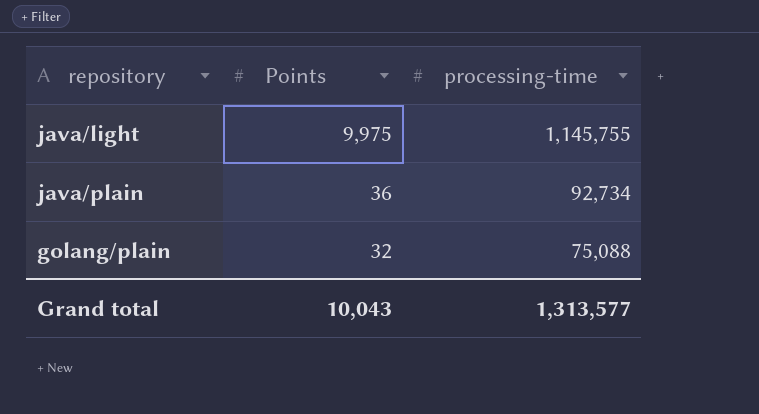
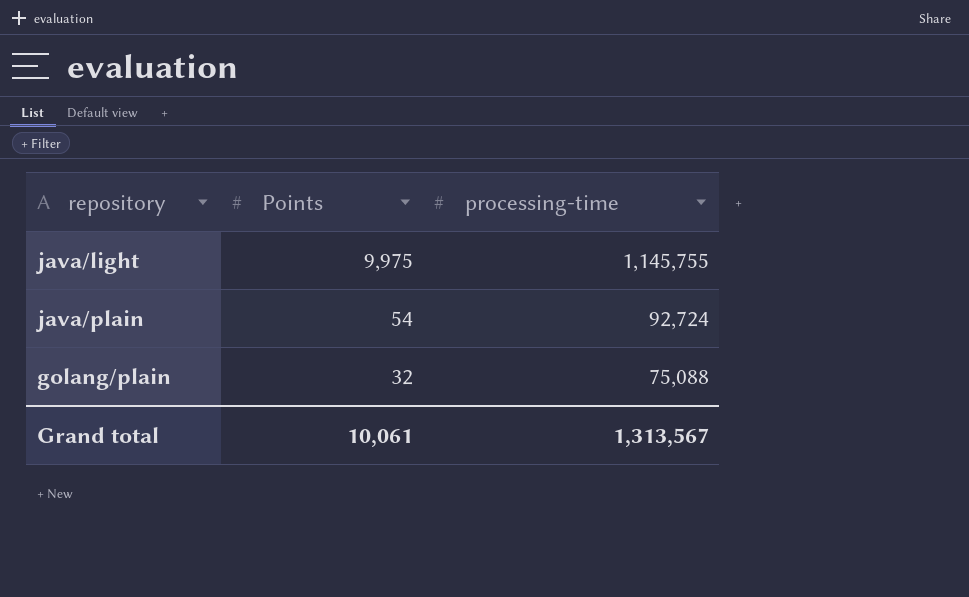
java/plain | Points: 36 -> 54
java/plain | processing-time: 92,734 -> 92,724
Grand total | Points: 10,043 -> 10,061
Grand total | processing-time: 1,313,577 -> 1,313,567

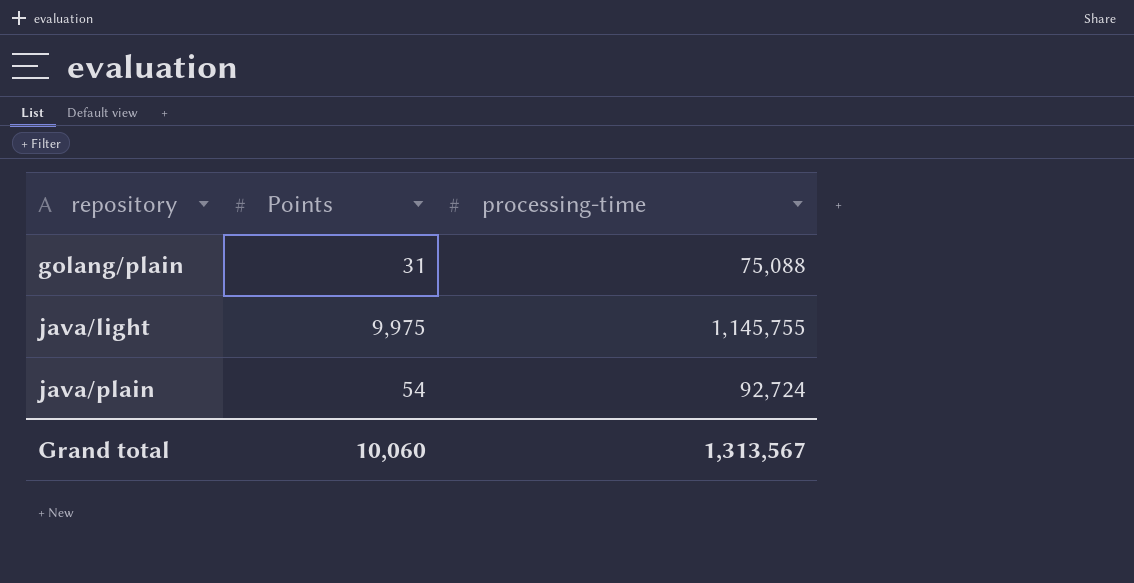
row order: Points descending -> repository ascending
golang/plain | Points: 32 -> 31
Grand total | Points: 10,061 -> 10,060

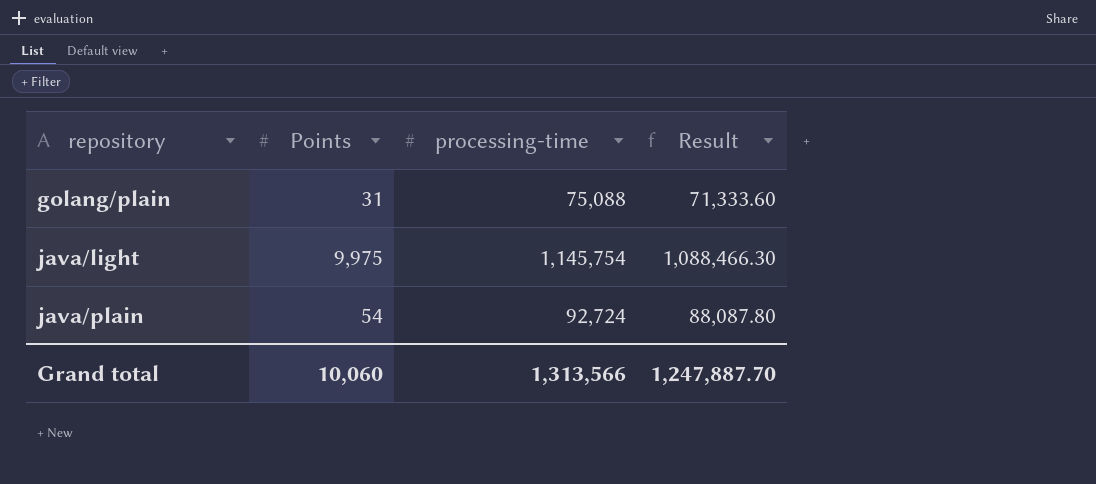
column Result | formula: none -> [processing-time] * 0.95
java/light | processing-time: 1,145,755 -> 1,145,754
Grand total | processing-time: 1,313,567 -> 1,313,566

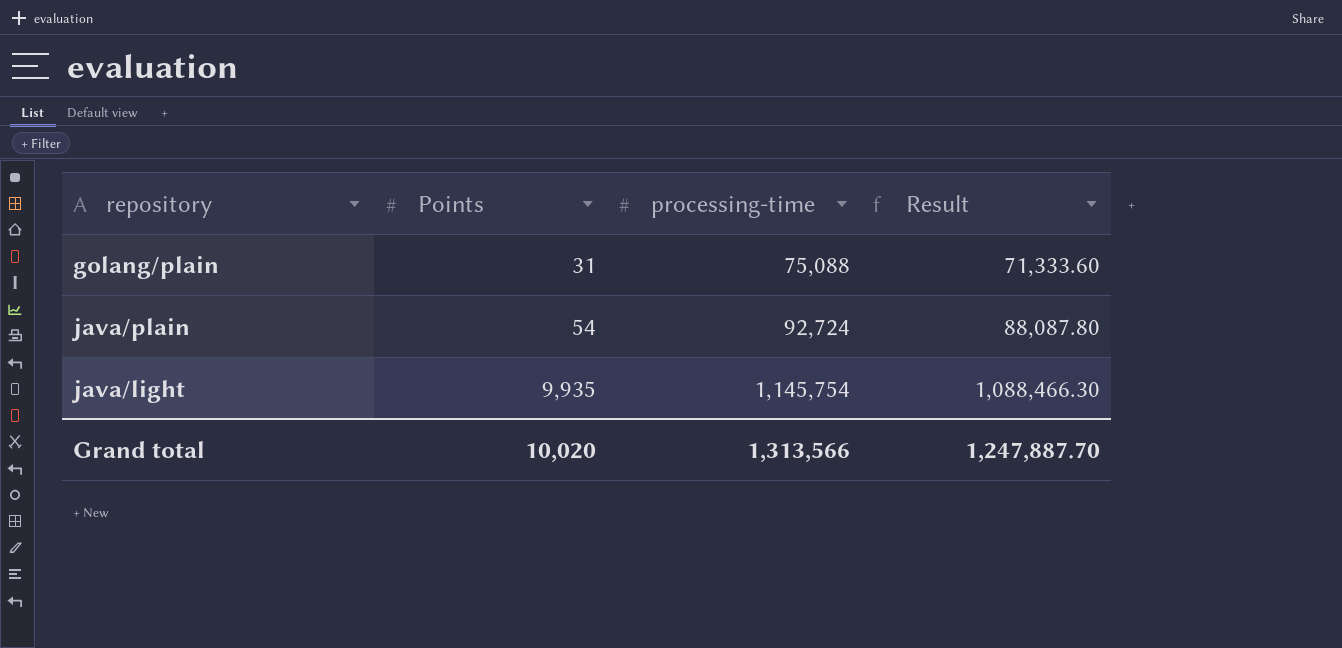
row order: repository ascending -> Points ascending
java/light | Points: 9,975 -> 9,935
Grand total | Points: 10,060 -> 10,020

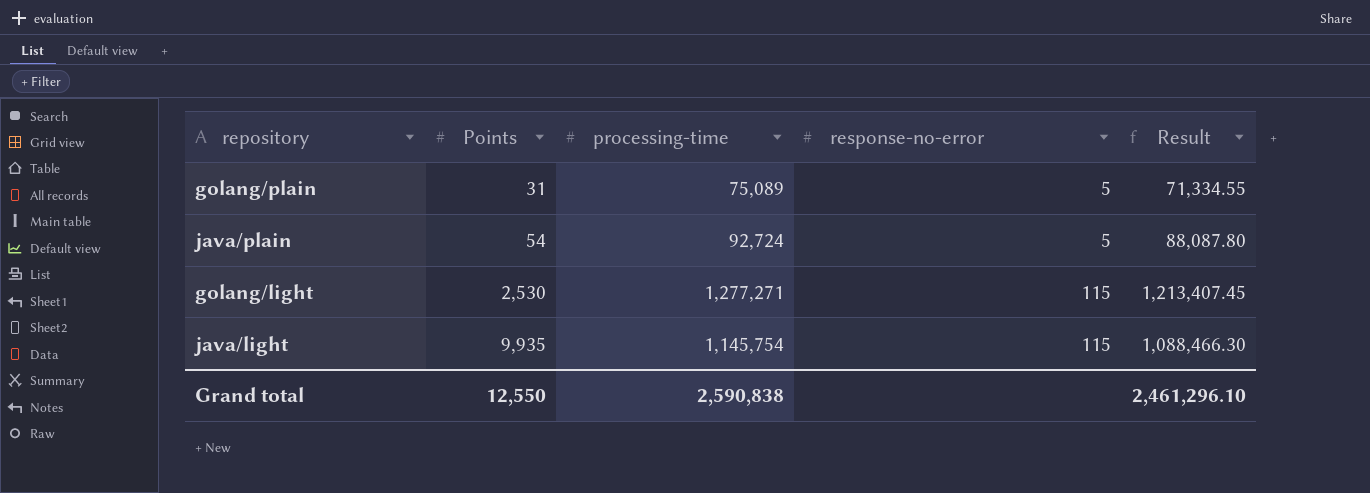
column response-no-error | position: none -> 4
golang/plain | processing-time: 75,088 -> 75,089
golang/plain | Result: 71,333.60 -> 71,334.55
row golang/light: none -> 2,530 | 1,277,271 | 115 | 1,213,407.45
Grand total | Points: 10,020 -> 12,550
Grand total | processing-time: 1,313,566 -> 2,590,838
Grand total | Result: 1,247,887.70 -> 2,461,296.10

